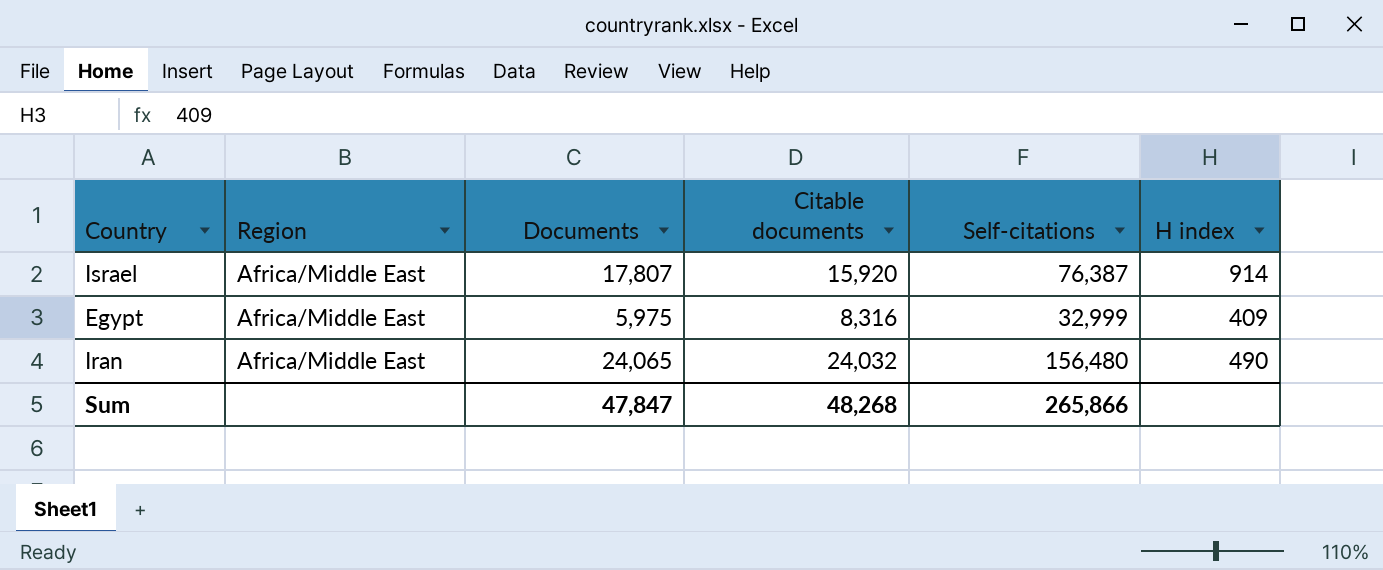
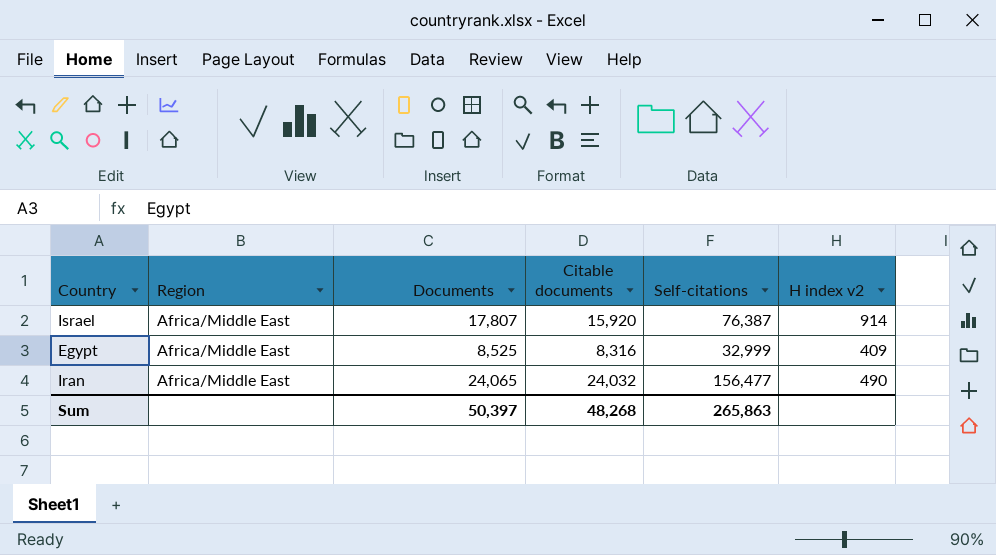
column name: H index -> H index v2
Egypt | Documents: 5,975 -> 8,525
Iran | Self-citations: 156,480 -> 156,477
Sum | Documents: 47,847 -> 50,397
Sum | Self-citations: 265,866 -> 265,863

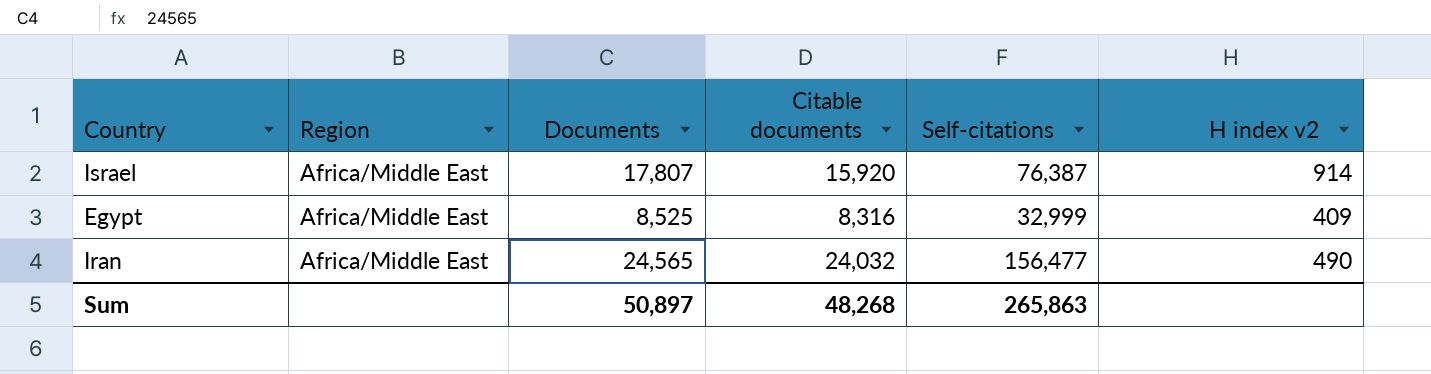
Iran | Documents: 24,065 -> 24,565
Sum | Documents: 50,397 -> 50,897

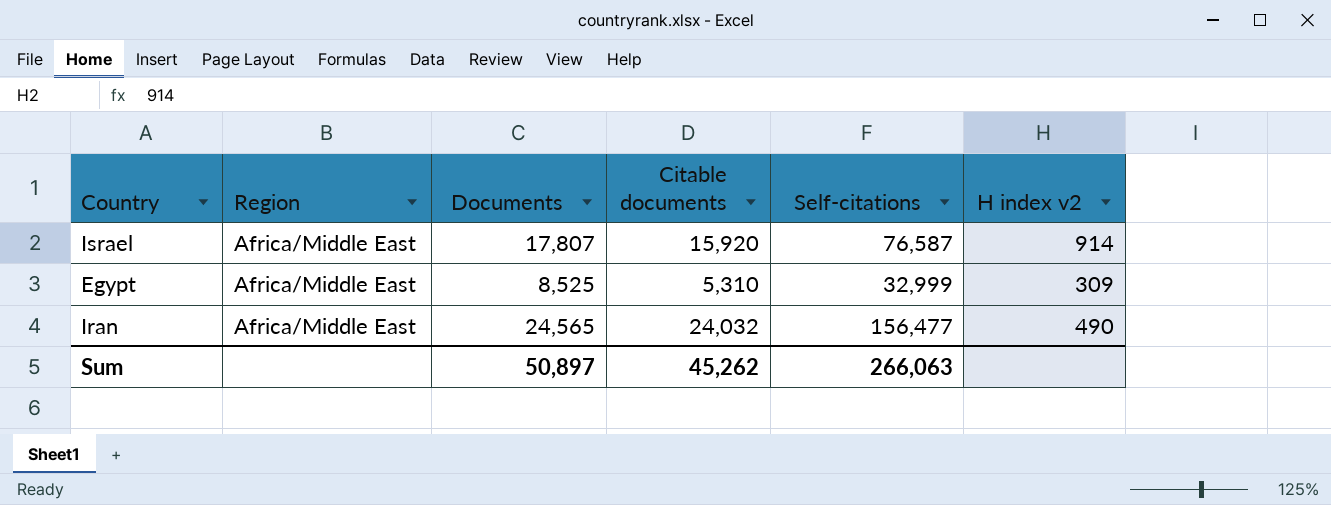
Israel | Self-citations: 76,387 -> 76,587
Egypt | Citable documents: 8,316 -> 5,310
Egypt | H index v2: 409 -> 309
Sum | Citable documents: 48,268 -> 45,262
Sum | Self-citations: 265,863 -> 266,063

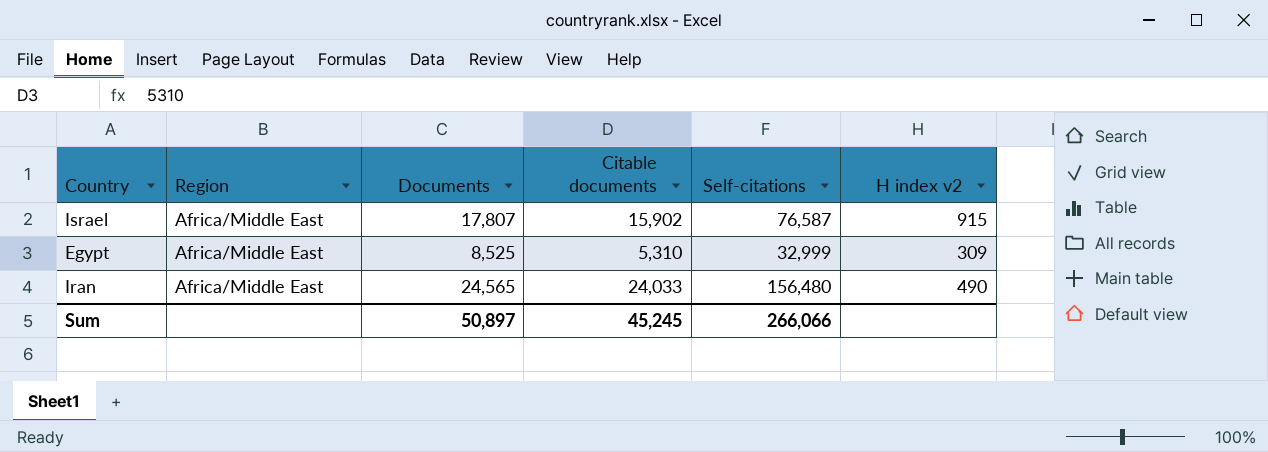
Israel | Citable documents: 15,920 -> 15,902
Israel | H index v2: 914 -> 915
Iran | Citable documents: 24,032 -> 24,033
Iran | Self-citations: 156,477 -> 156,480
Sum | Citable documents: 45,262 -> 45,245
Sum | Self-citations: 266,063 -> 266,066

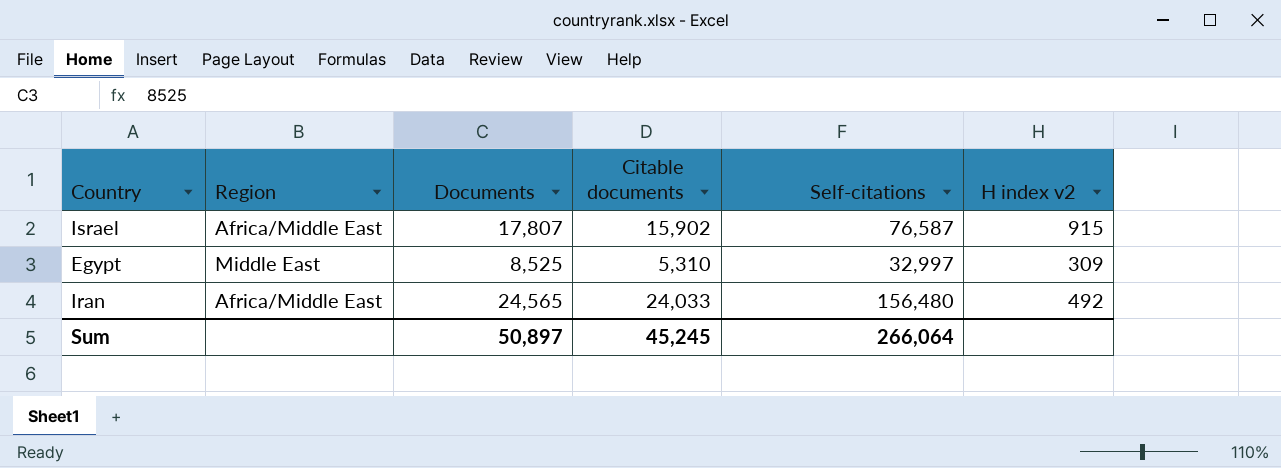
Egypt | Region: Africa/Middle East -> Middle East
Egypt | Self-citations: 32,999 -> 32,997
Iran | H index v2: 490 -> 492
Sum | Self-citations: 266,066 -> 266,064

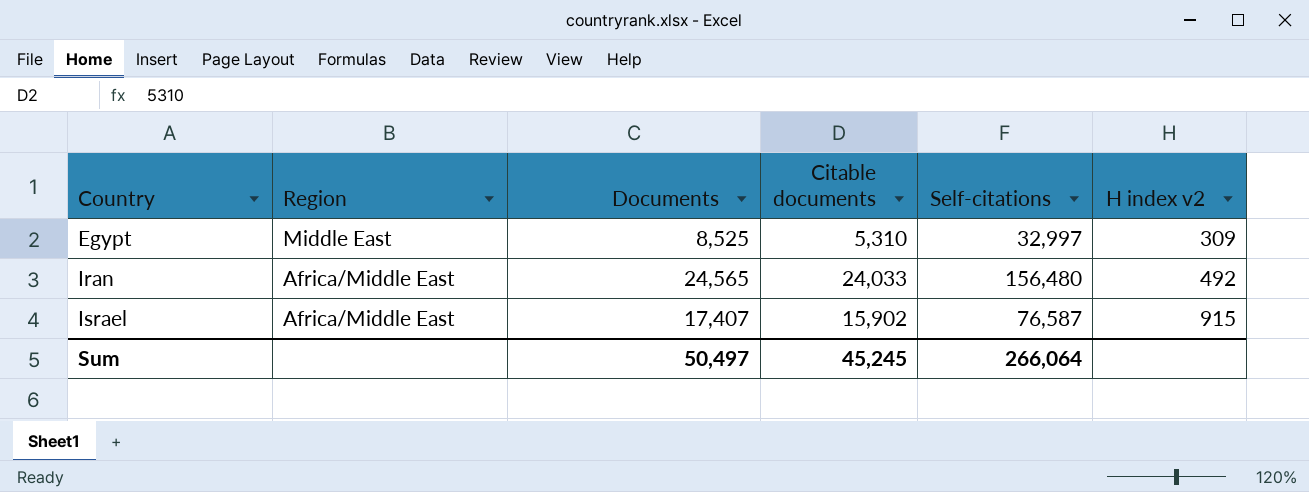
row order: none -> Country ascending
Israel | Documents: 17,807 -> 17,407
Sum | Documents: 50,897 -> 50,497

